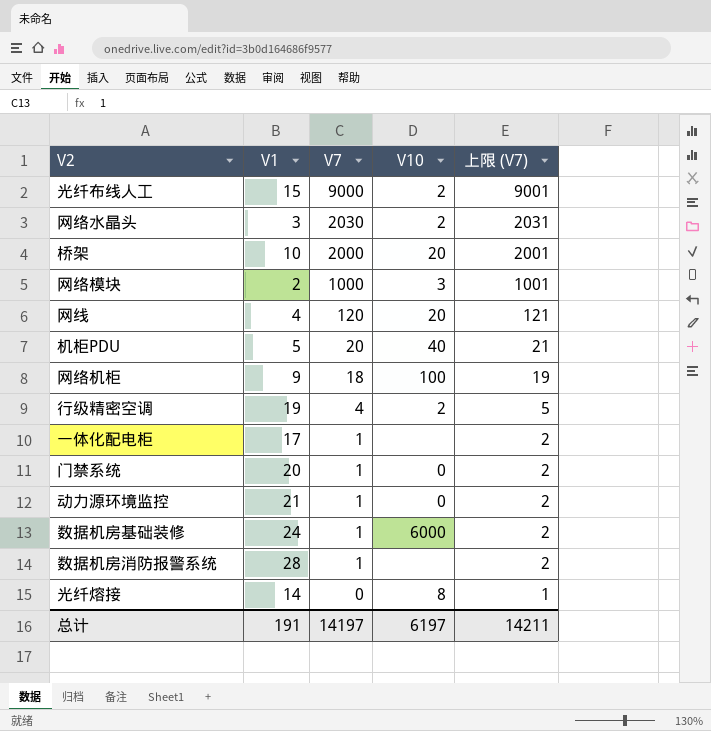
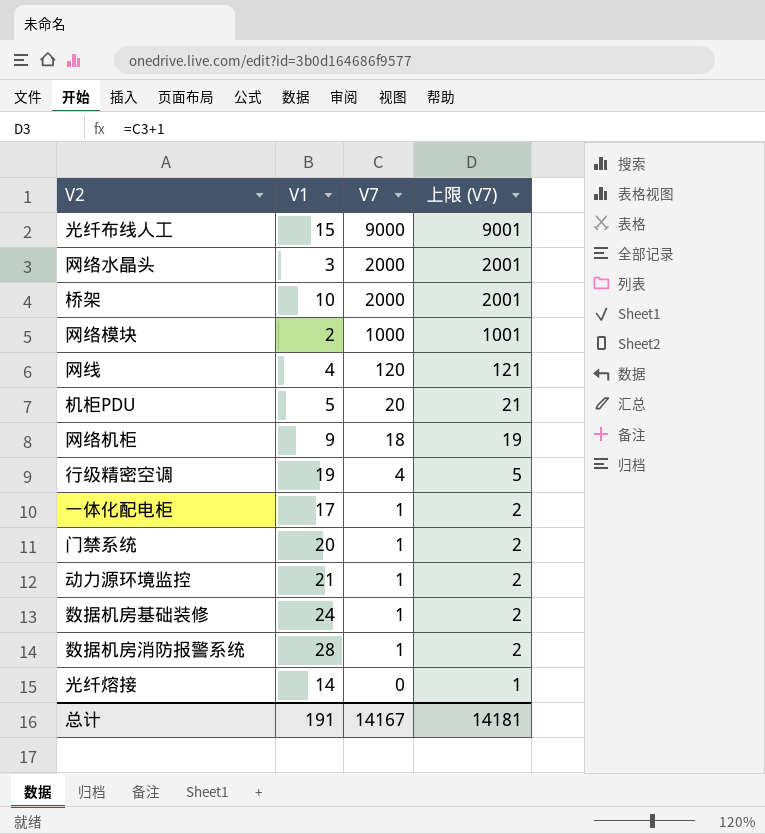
column V10 | position: 4 -> none
网络水晶头 | V7: 2030 -> 2000
网络水晶头 | 上限 (V7): 2031 -> 2001
总计 | V7: 14197 -> 14167
总计 | 上限 (V7): 14211 -> 14181

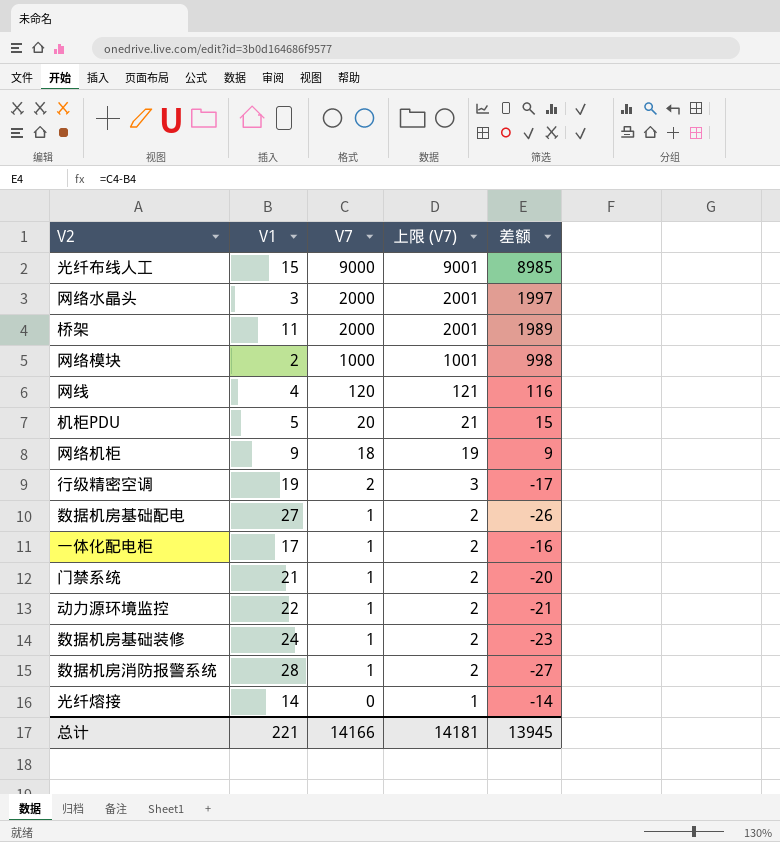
column 差额 | formula: none -> [V7] - [V1]
桥架 | V1: 10 -> 11
行级精密空调 | V7: 4 -> 2
行级精密空调 | 上限 (V7): 5 -> 3
row 数据机房基础配电: none -> 27 | 1 | 2 | -26
门禁系统 | V1: 20 -> 21
动力源环境监控 | V1: 21 -> 22
总计 | V1: 191 -> 221
总计 | V7: 14167 -> 14166

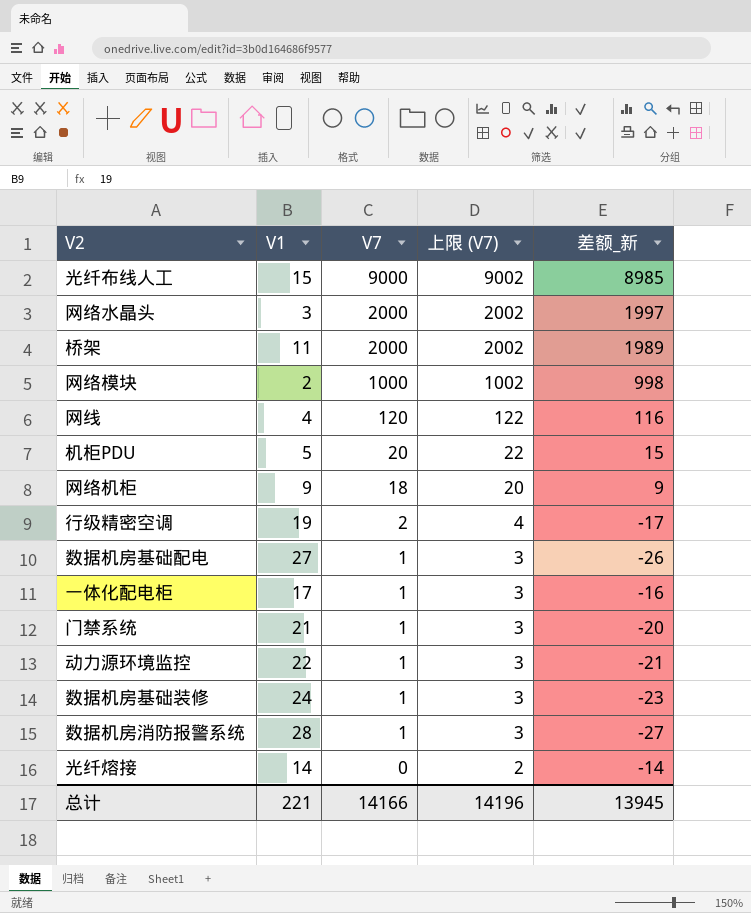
column 上限 (V7) | formula: [V7] + 1 -> [V7] + 2
column name: 差额 -> 差额_新
总计 | 上限 (V7): 14181 -> 14196

